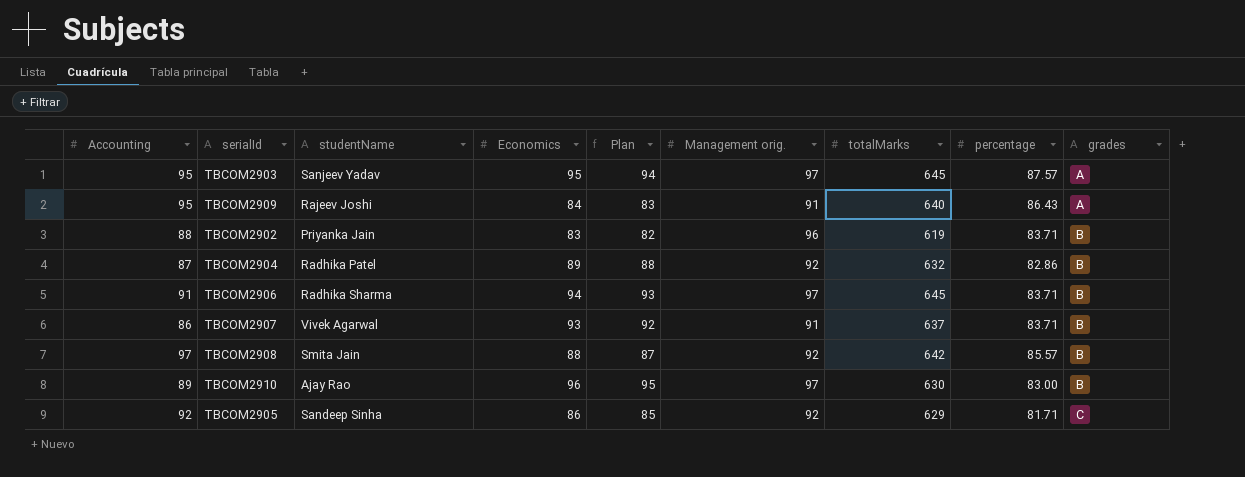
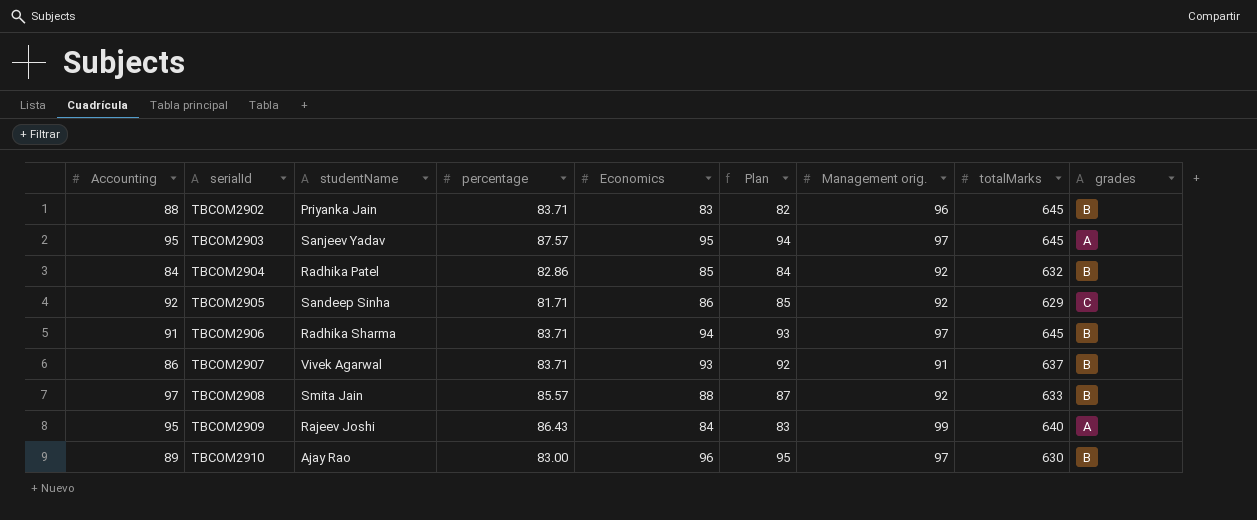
row order: grades ascending -> serialId ascending
column percentage | position: 8 -> 4
TBCOM2902 | totalMarks: 619 -> 645
TBCOM2904 | Accounting: 87 -> 84
TBCOM2904 | Economics: 89 -> 85
TBCOM2904 | Plan: 88 -> 84
TBCOM2908 | totalMarks: 642 -> 633
TBCOM2909 | Management orig.: 91 -> 99

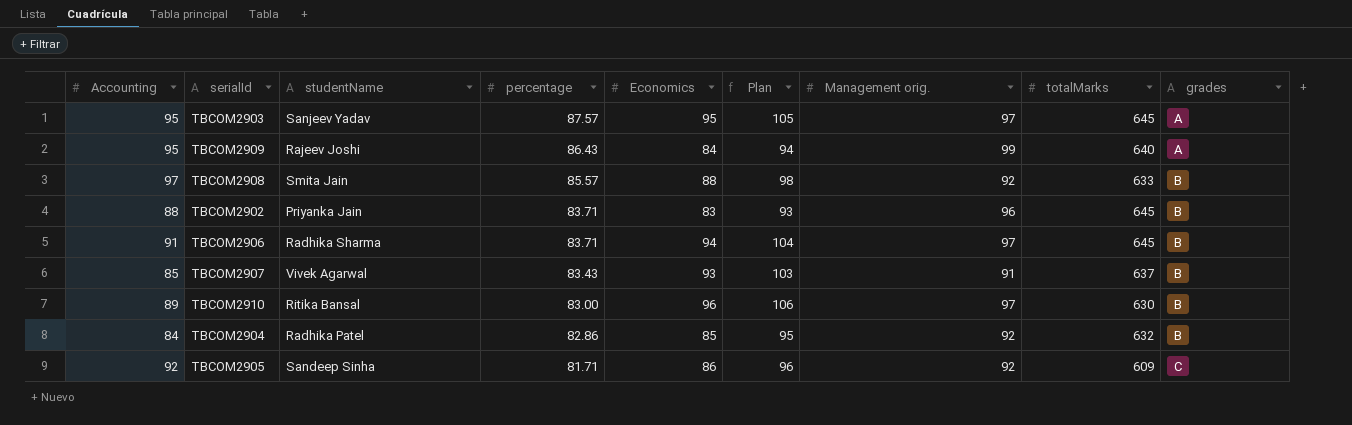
row order: serialId ascending -> percentage descending
column Plan | formula: [Economics] - 1 -> [Economics] + 10
TBCOM2907 | Accounting: 86 -> 85
TBCOM2907 | percentage: 83.71 -> 83.43
TBCOM2910 | studentName: Ajay Rao -> Ritika Bansal
TBCOM2905 | totalMarks: 629 -> 609

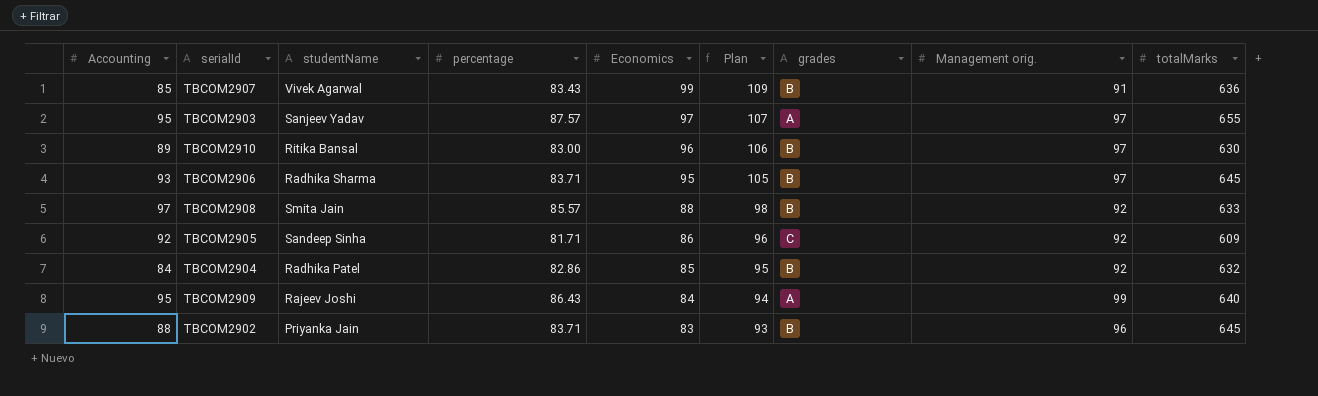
row order: percentage descending -> Economics descending
column grades | position: 9 -> 7
TBCOM2907 | Economics: 93 -> 99
TBCOM2907 | Plan: 103 -> 109
TBCOM2907 | totalMarks: 637 -> 636
TBCOM2903 | Economics: 95 -> 97
TBCOM2903 | Plan: 105 -> 107
TBCOM2903 | totalMarks: 645 -> 655
TBCOM2906 | Accounting: 91 -> 93
TBCOM2906 | Economics: 94 -> 95
TBCOM2906 | Plan: 104 -> 105

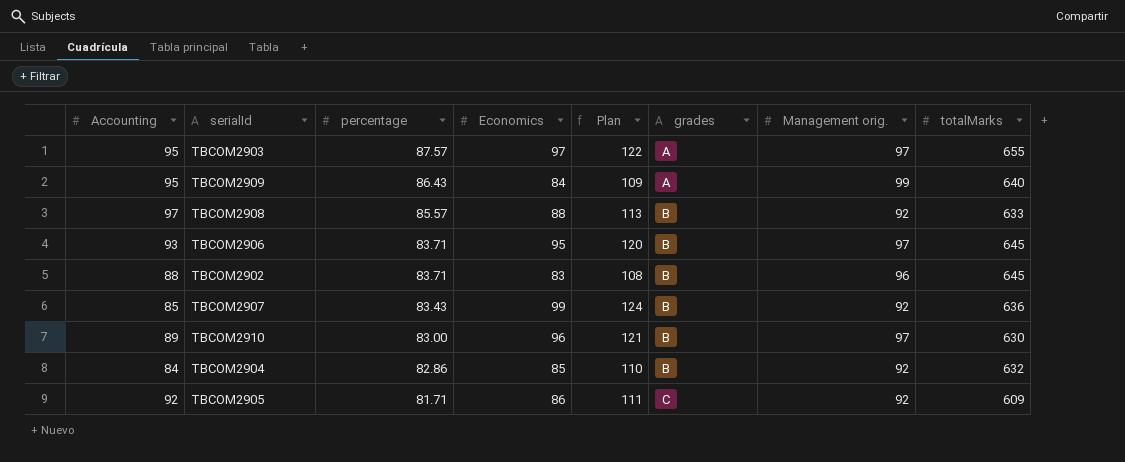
row order: Economics descending -> percentage descending
column studentName | position: 3 -> none
column Plan | formula: [Economics] + 10 -> [Economics] + 25
TBCOM2907 | Management orig.: 91 -> 92

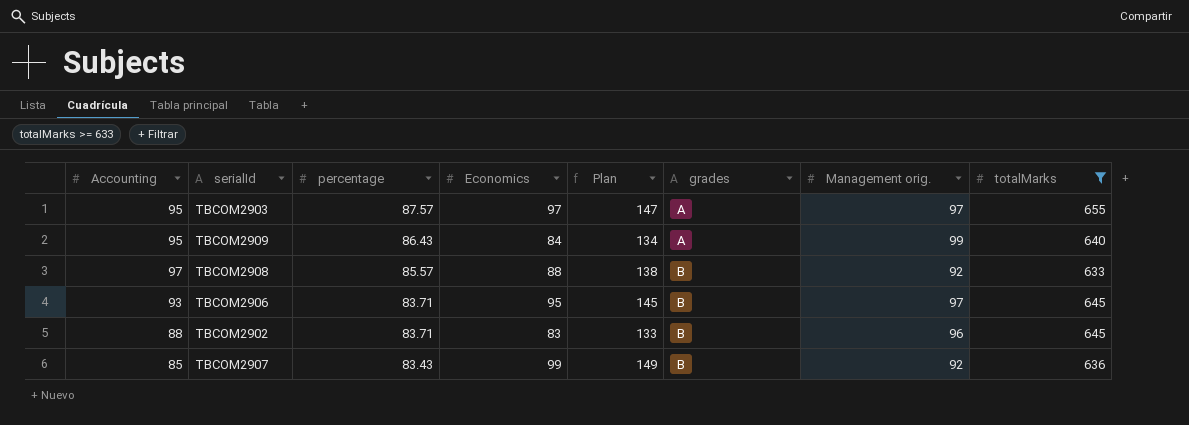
filter: none -> totalMarks >= 633
column Plan | formula: [Economics] + 25 -> [Economics] + 50

